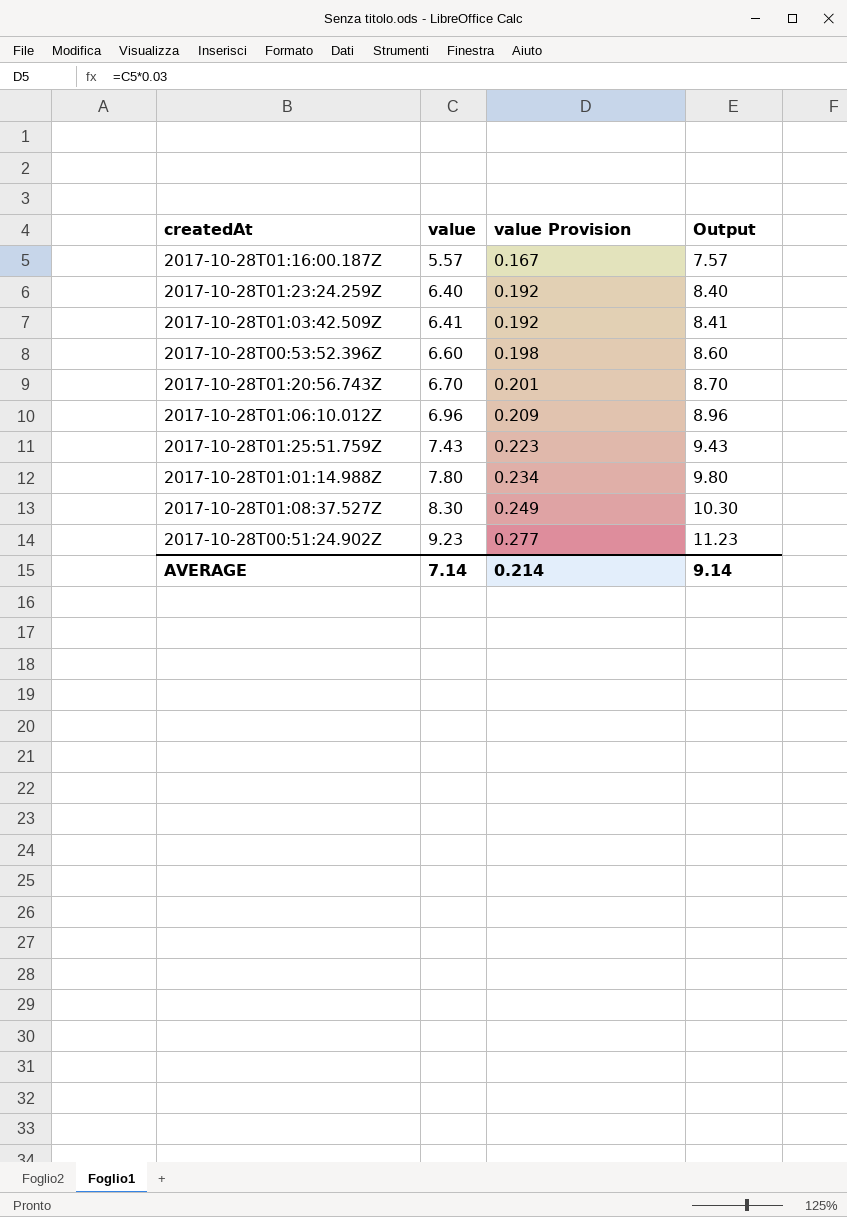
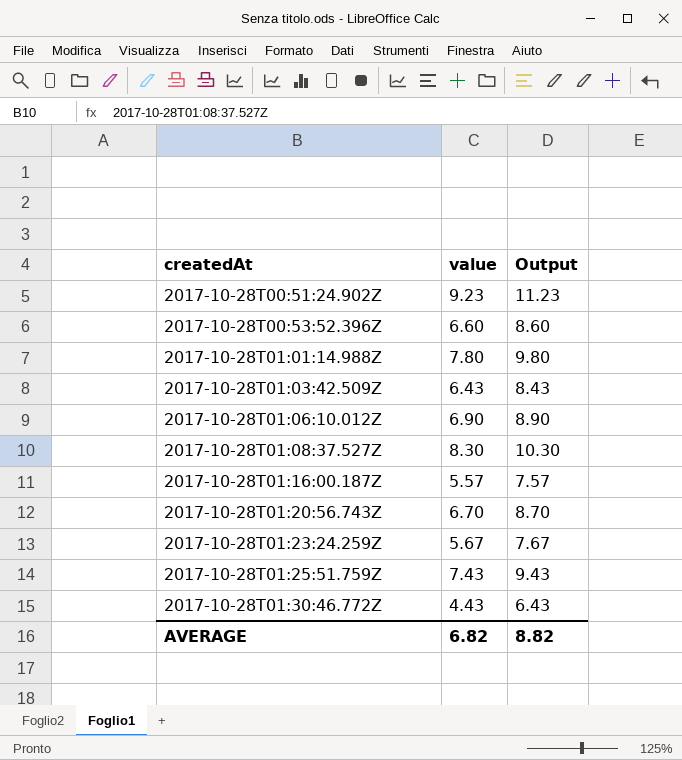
row order: value ascending -> createdAt ascending
column value Provision | formula: [value] * 0.03 -> none
2017-10-28T01:03:42.509Z | value: 6.41 -> 6.43
2017-10-28T01:03:42.509Z | Output: 8.41 -> 8.43
2017-10-28T01:06:10.012Z | value: 6.96 -> 6.90
2017-10-28T01:06:10.012Z | Output: 8.96 -> 8.90
2017-10-28T01:23:24.259Z | value: 6.40 -> 5.67
2017-10-28T01:23:24.259Z | Output: 8.40 -> 7.67
row 2017-10-28T01:30:46.772Z: none -> 4.43 | 6.43
AVERAGE | value: 7.14 -> 6.82
AVERAGE | Output: 9.14 -> 8.82

